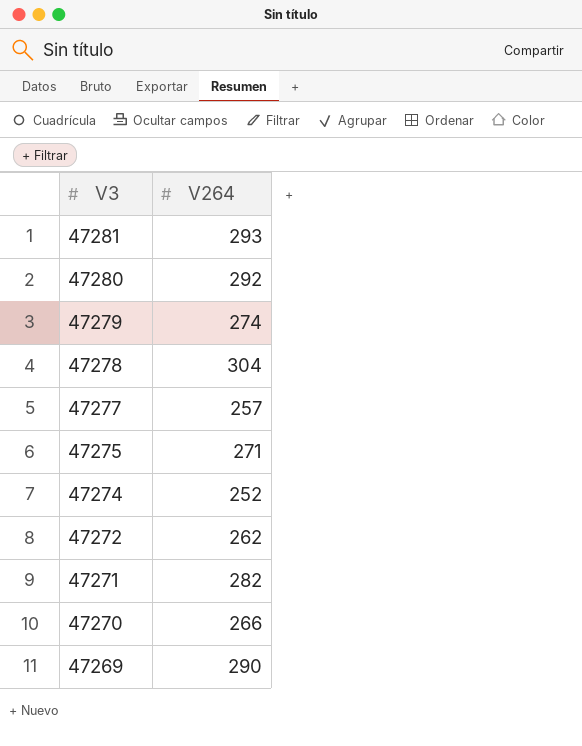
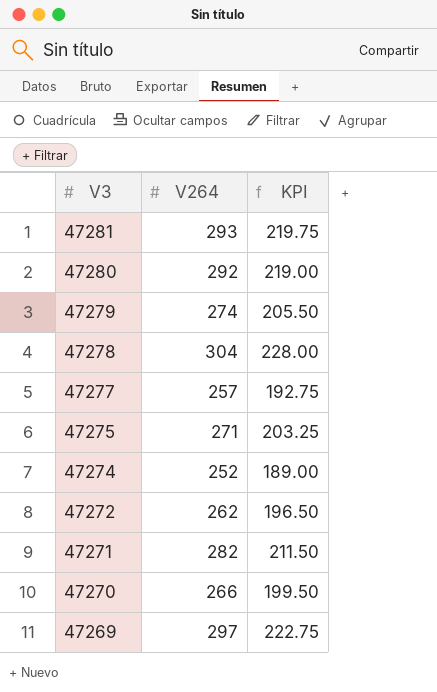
column KPI | formula: none -> [V264] * 0.75
47269 | V264: 290 -> 297

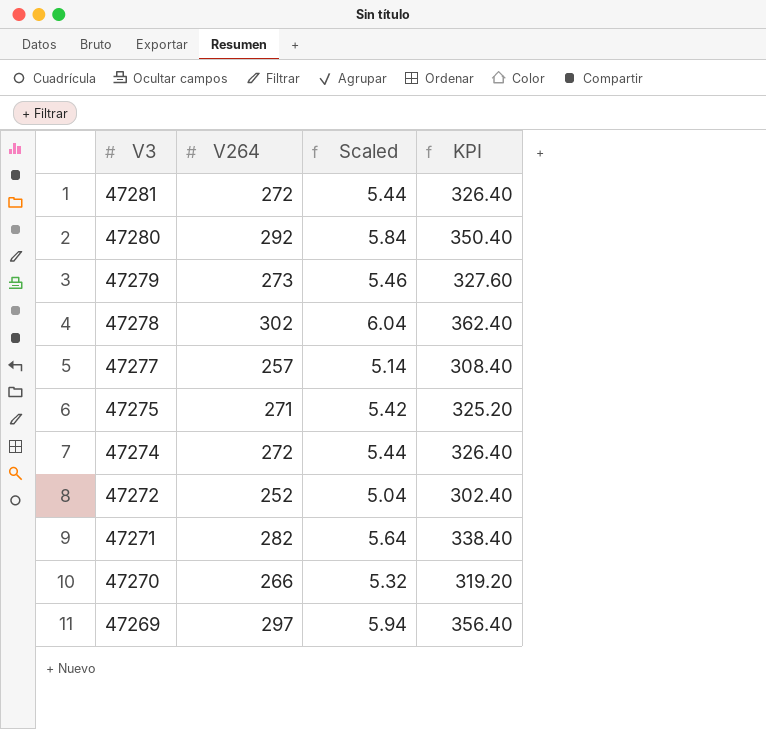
column Scaled | formula: none -> [V264] * 0.02
column KPI | formula: [V264] * 0.75 -> [V264] * 1.2
47281 | V264: 293 -> 272
47279 | V264: 274 -> 273
47278 | V264: 304 -> 302
47274 | V264: 252 -> 272
47272 | V264: 262 -> 252

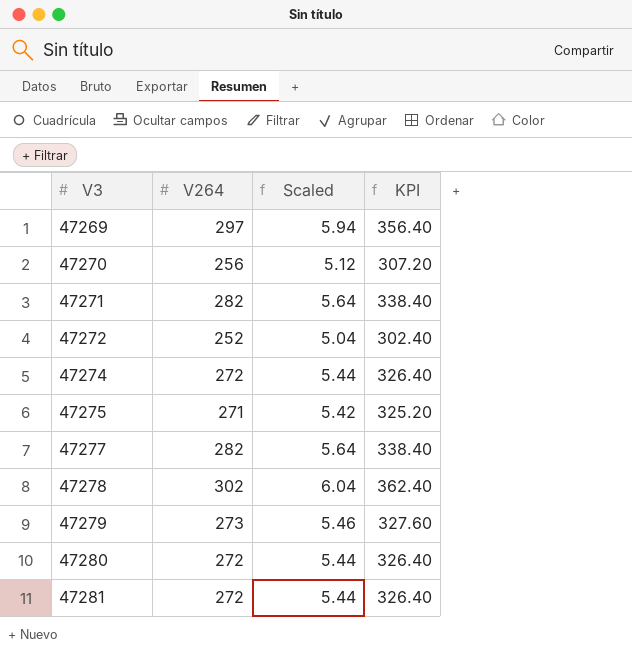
row order: V3 descending -> V3 ascending
47270 | V264: 266 -> 256
47270 | Scaled: 5.32 -> 5.12
47270 | KPI: 319.20 -> 307.20
47277 | V264: 257 -> 282
47277 | Scaled: 5.14 -> 5.64
47277 | KPI: 308.40 -> 338.40
47280 | V264: 292 -> 272
47280 | Scaled: 5.84 -> 5.44
47280 | KPI: 350.40 -> 326.40

